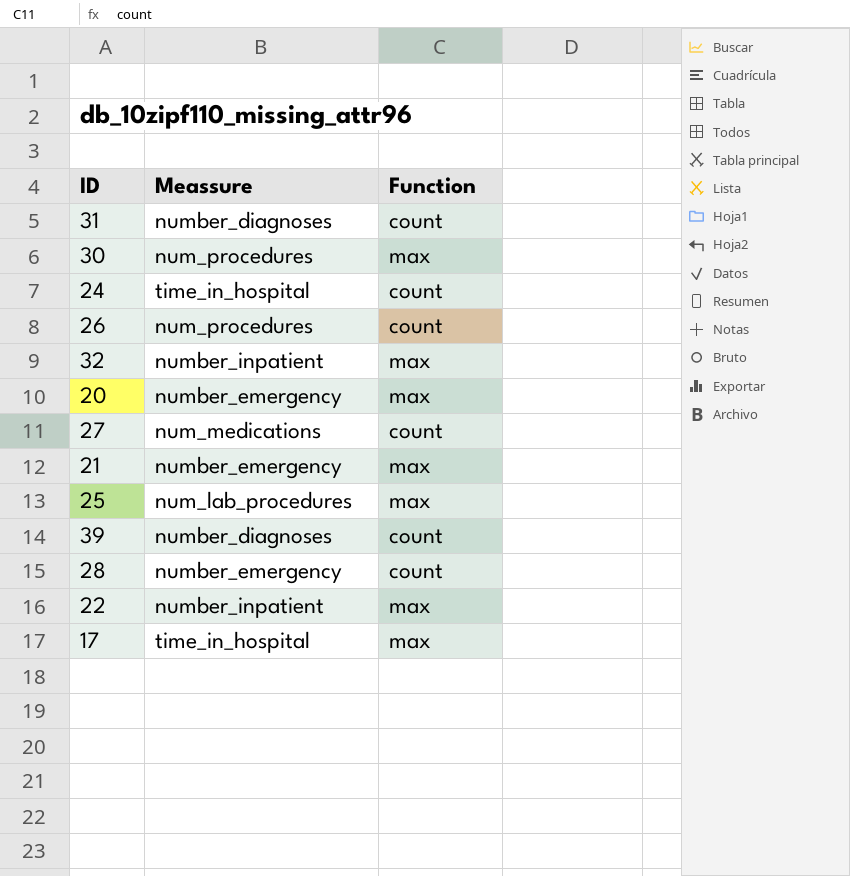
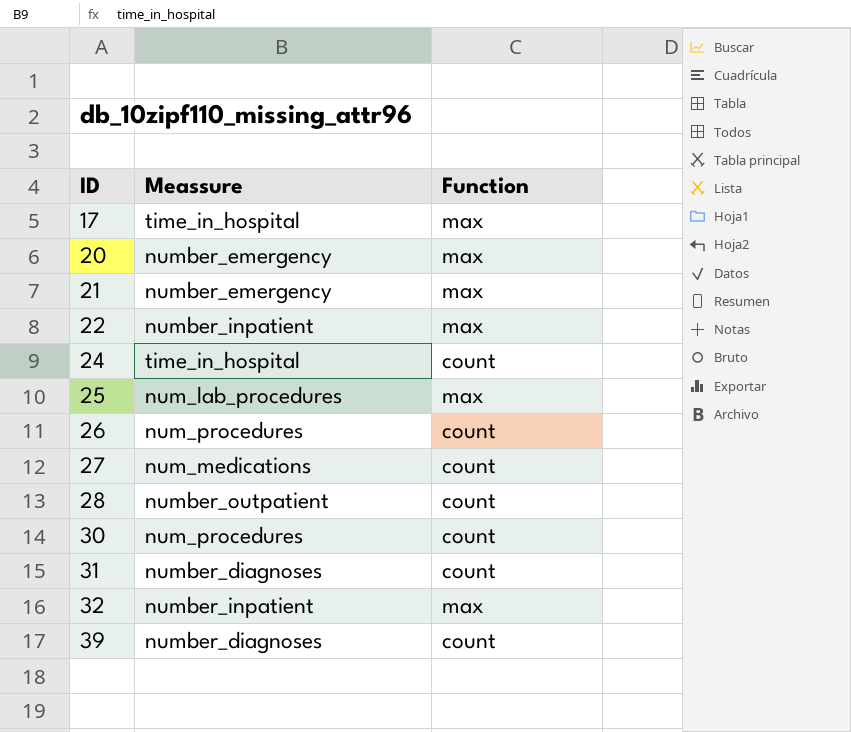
row order: none -> ID ascending
28 | Meassure: number_emergency -> number_outpatient
30 | Function: max -> count

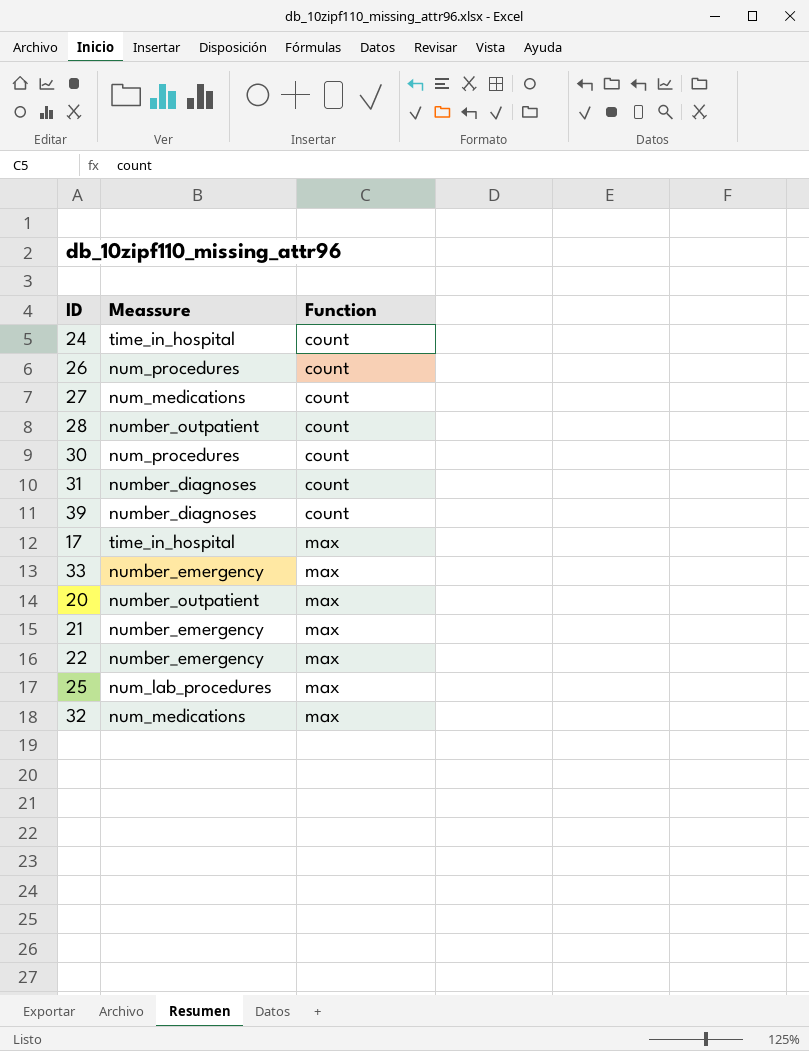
row order: ID ascending -> Function ascending
row 33: none -> number_emergency | max
20 | Meassure: number_emergency -> number_outpatient
22 | Meassure: number_inpatient -> number_emergency
32 | Meassure: number_inpatient -> num_medications

